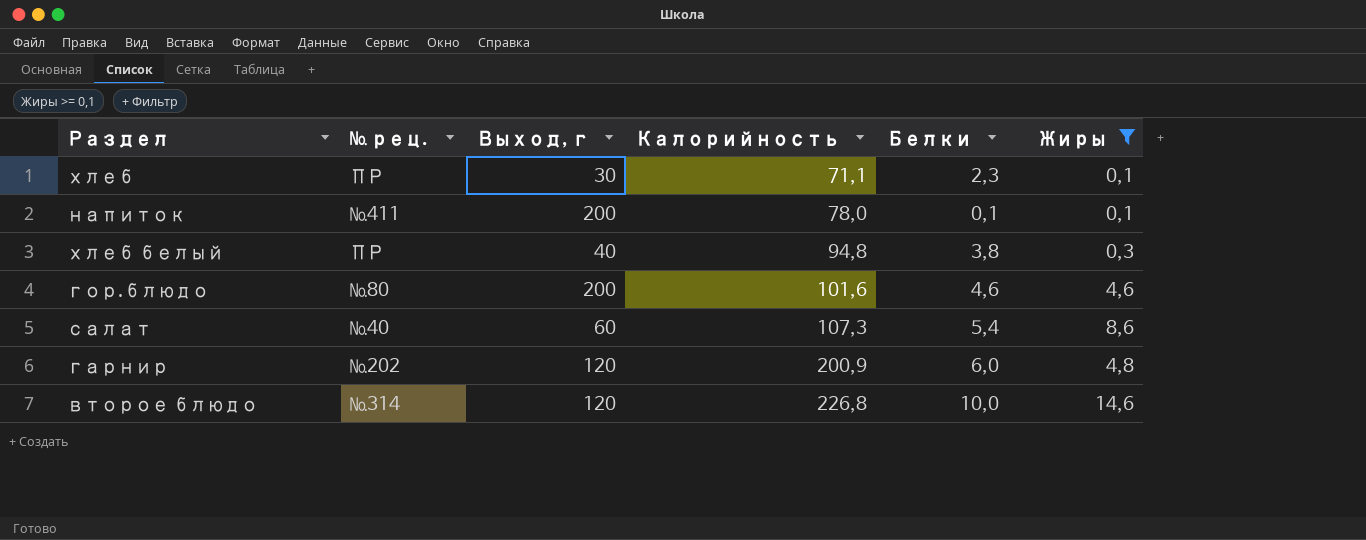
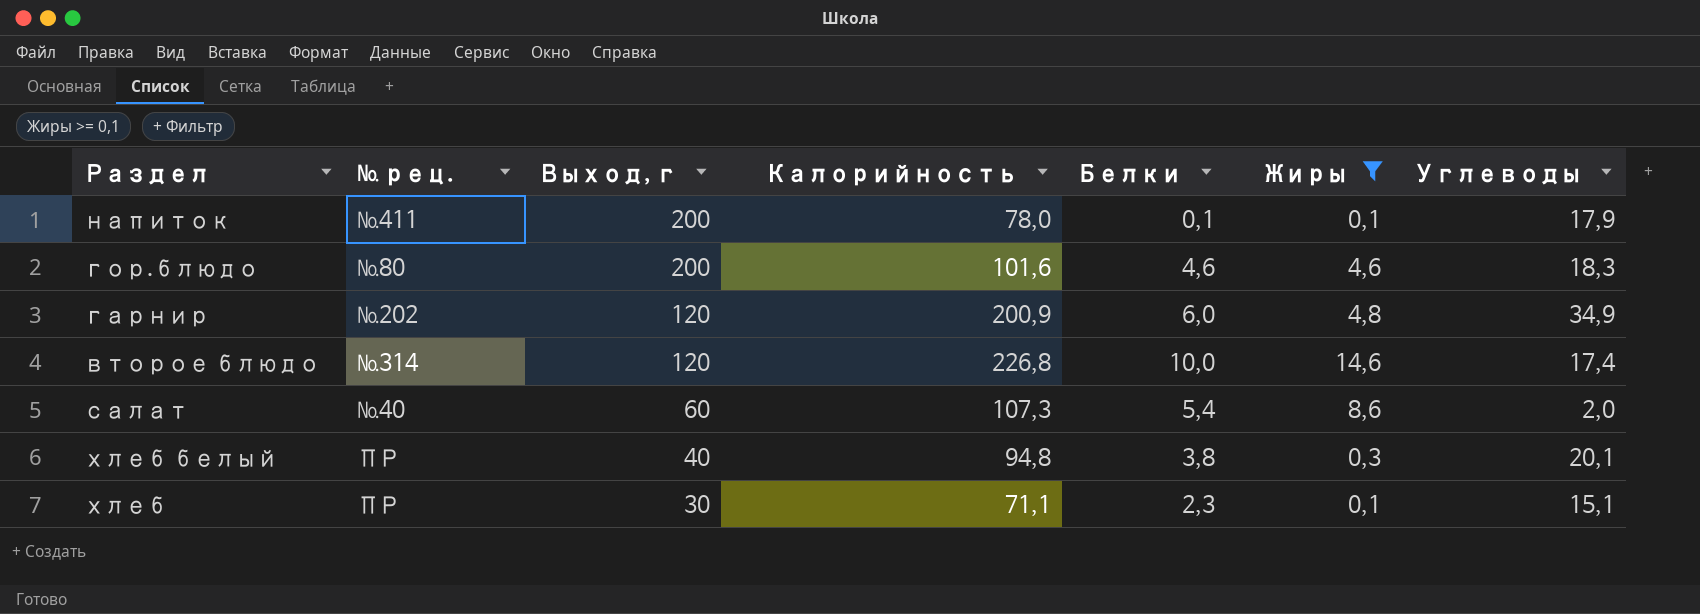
row order: Калорийность ascending -> Выход, г descending
column Углеводы | position: none -> 7

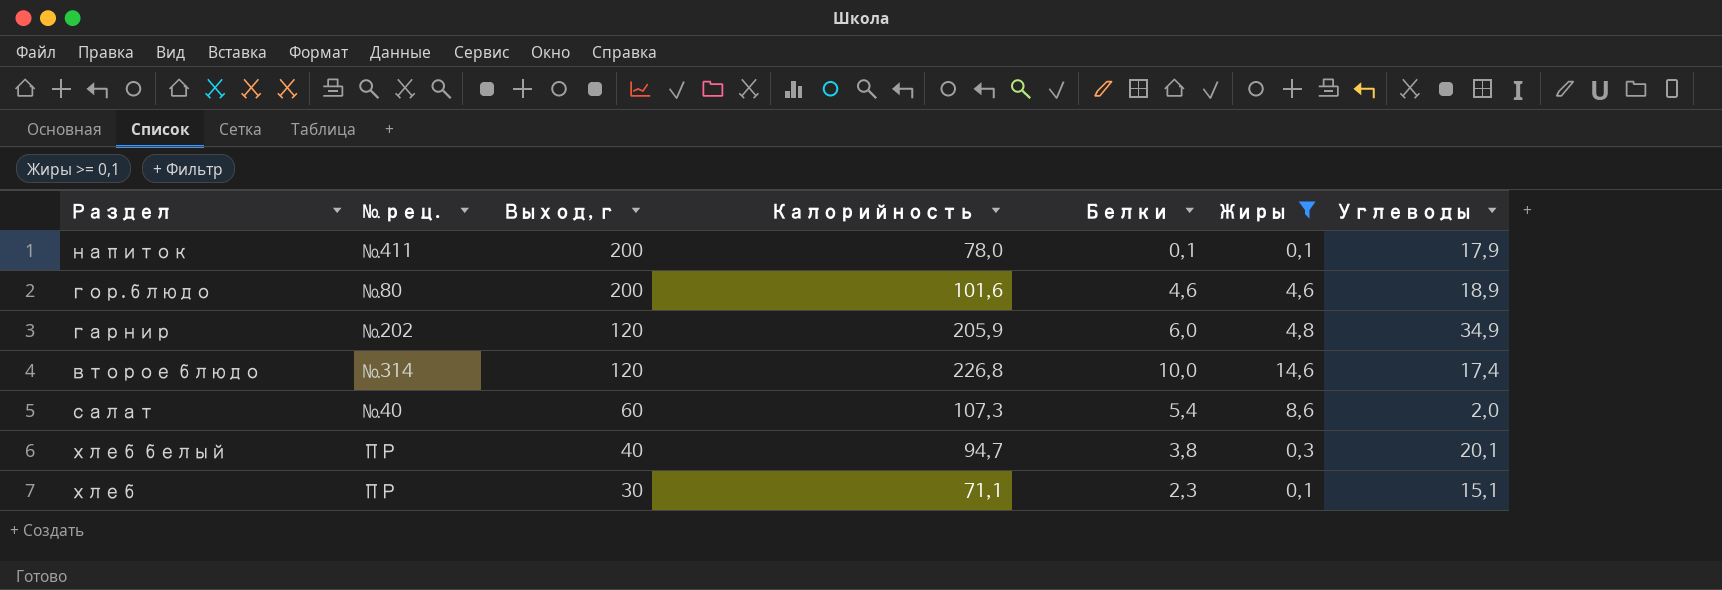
гор.блюдо | Углеводы: 18,3 -> 18,9
гарнир | Калорийность: 200,9 -> 205,9
хлеб белый | Калорийность: 94,8 -> 94,7

